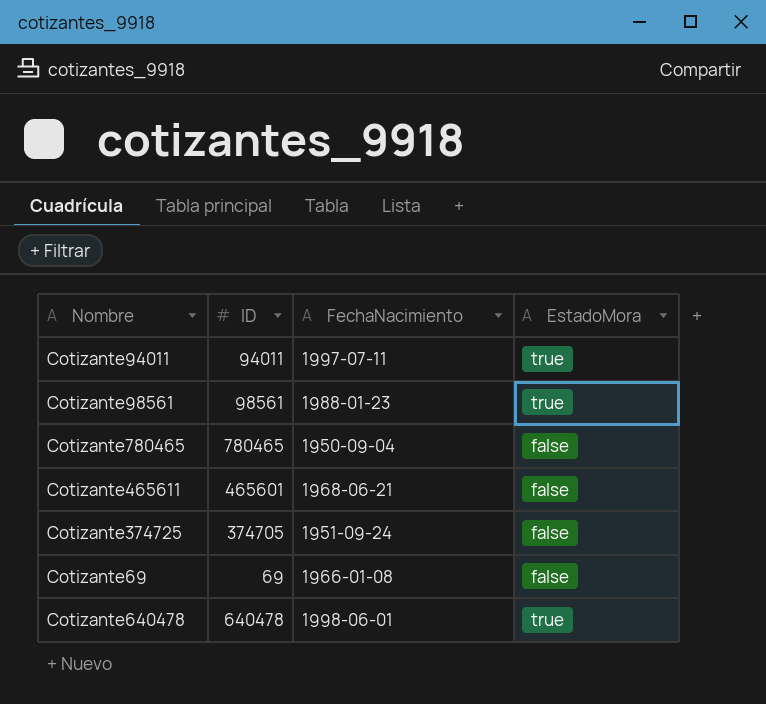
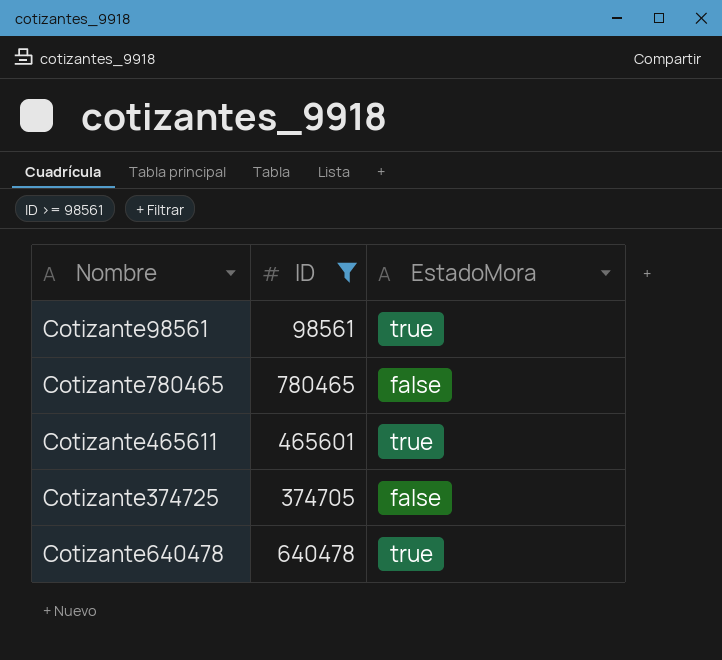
filter: none -> ID >= 98561
column FechaNacimiento | position: 3 -> none
Cotizante465611 | EstadoMora: false -> true

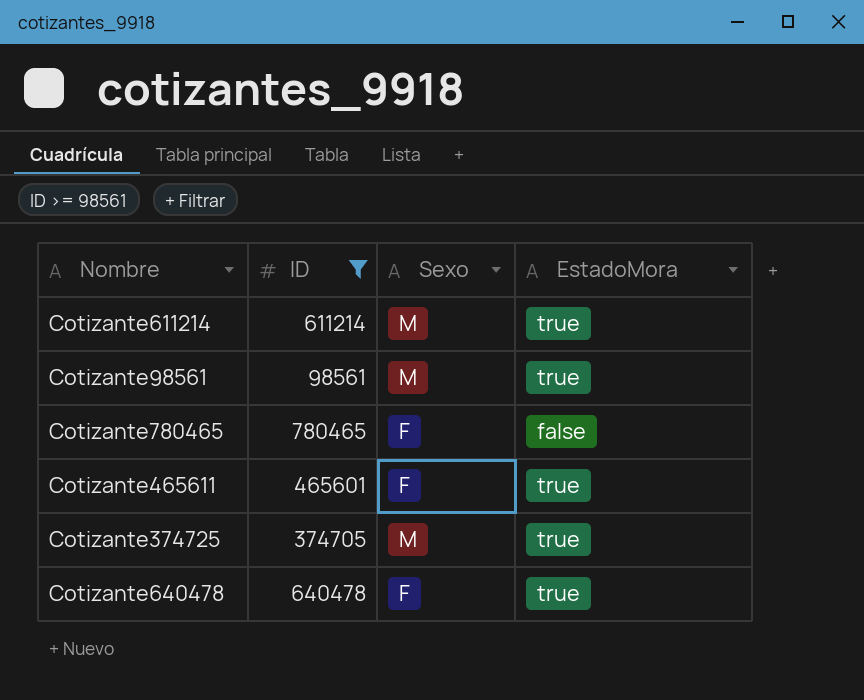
column Sexo | position: none -> 3
row Cotizante611214: none -> 611214 | M | true
Cotizante374725 | EstadoMora: false -> true

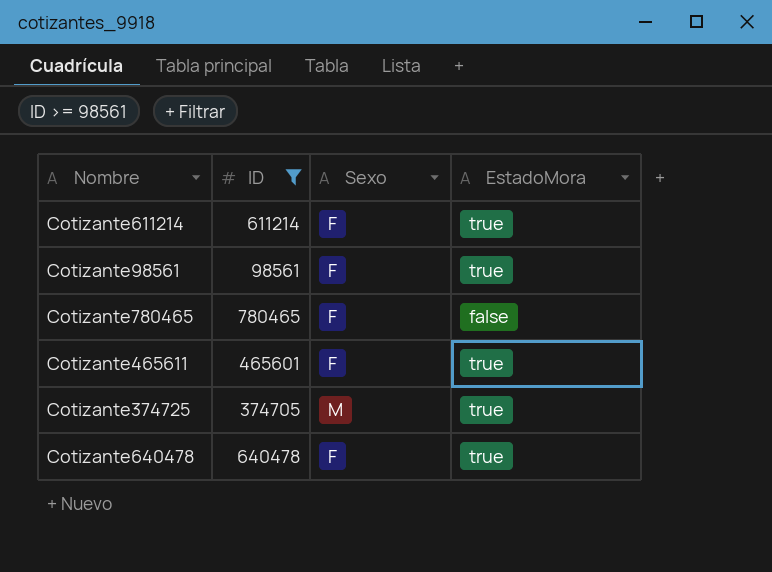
Cotizante611214 | Sexo: M -> F
Cotizante98561 | Sexo: M -> F

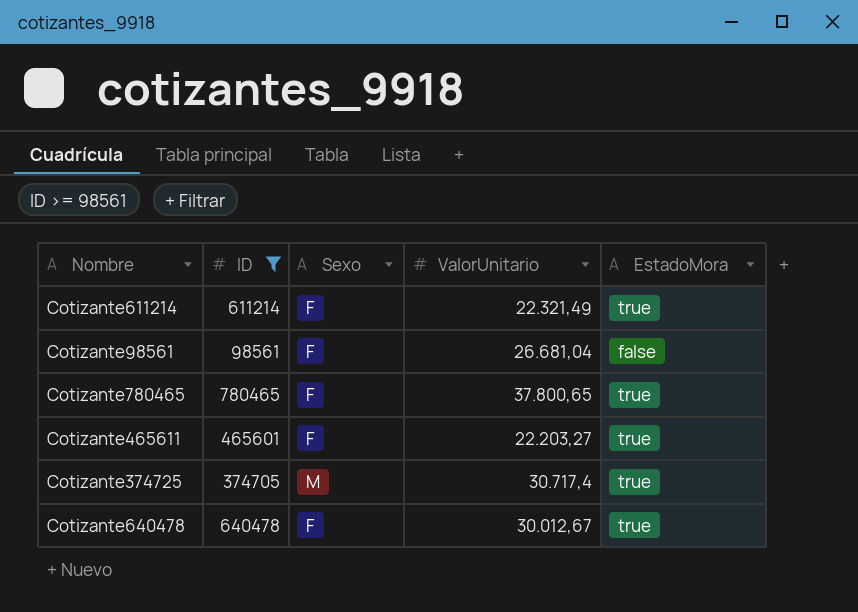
column ValorUnitario | position: none -> 4
Cotizante98561 | EstadoMora: true -> false
Cotizante780465 | EstadoMora: false -> true

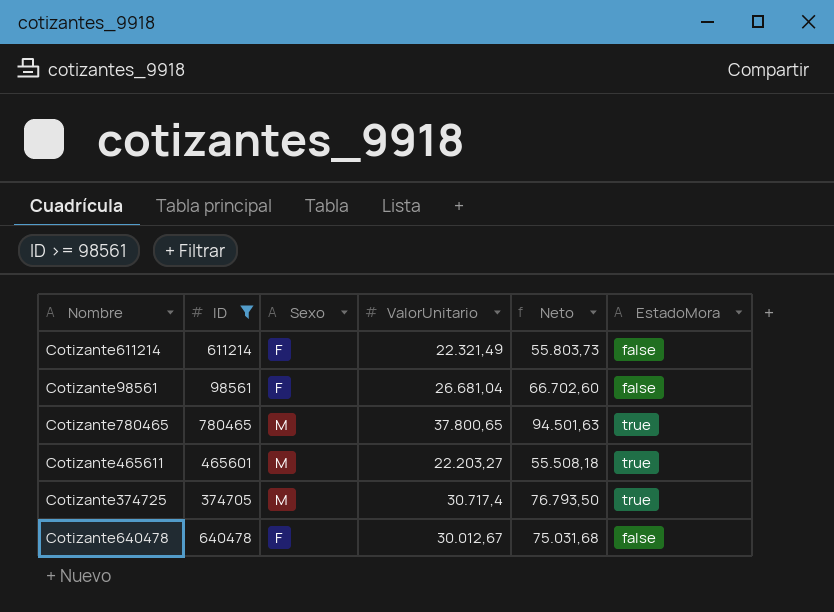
column Neto | formula: none -> [ValorUnitario] * 2,5
Cotizante611214 | EstadoMora: true -> false
Cotizante780465 | Sexo: F -> M
Cotizante465611 | Sexo: F -> M
Cotizante640478 | EstadoMora: true -> false

